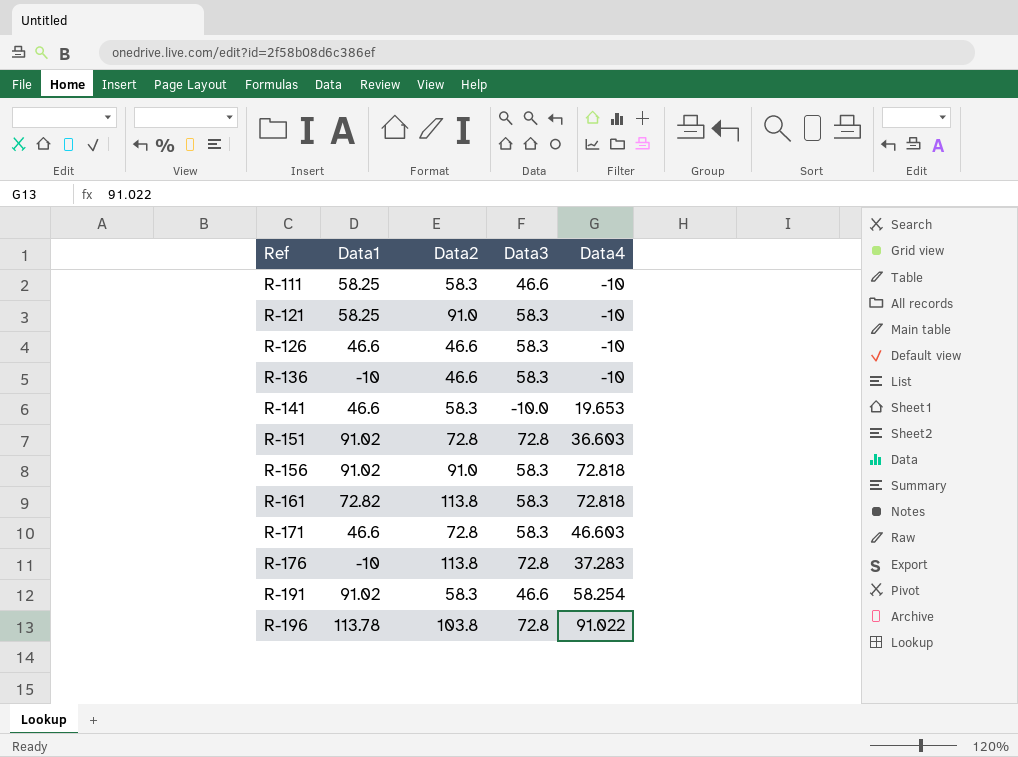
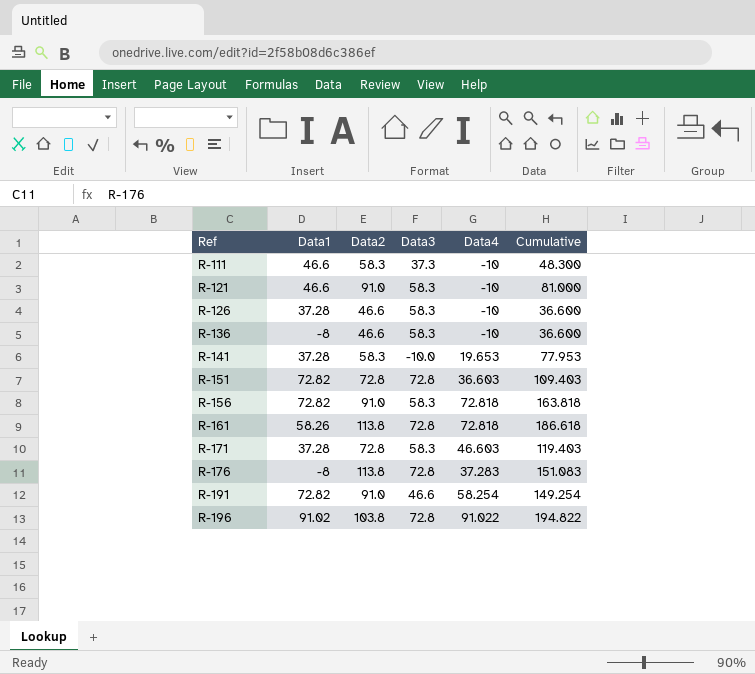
column Cumulative | formula: none -> [Data2] + [Data4]
R-111 | Data1: 58.25 -> 46.6
R-111 | Data3: 46.6 -> 37.3
R-121 | Data1: 58.25 -> 46.6
R-126 | Data1: 46.6 -> 37.28
R-136 | Data1: -10 -> -8
R-141 | Data1: 46.6 -> 37.28
R-151 | Data1: 91.02 -> 72.82
R-156 | Data1: 91.02 -> 72.82
R-161 | Data1: 72.82 -> 58.26
R-161 | Data3: 58.3 -> 72.8
R-171 | Data1: 46.6 -> 37.28
R-176 | Data1: -10 -> -8
R-191 | Data1: 91.02 -> 72.82
R-191 | Data2: 58.3 -> 91.0
R-196 | Data1: 113.78 -> 91.02

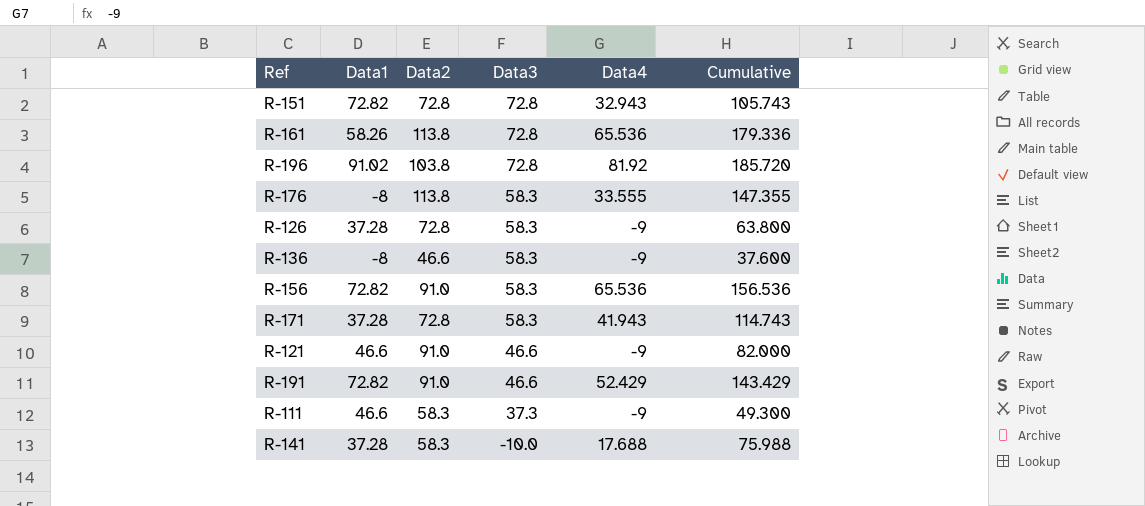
row order: Ref ascending -> Data3 descending
R-151 | Data4: 36.603 -> 32.943
R-151 | Cumulative: 109.403 -> 105.743
R-161 | Data4: 72.818 -> 65.536
R-161 | Cumulative: 186.618 -> 179.336
R-196 | Data4: 91.022 -> 81.92
R-196 | Cumulative: 194.822 -> 185.720
R-176 | Data3: 72.8 -> 58.3
R-176 | Data4: 37.283 -> 33.555
R-176 | Cumulative: 151.083 -> 147.355
R-126 | Data2: 46.6 -> 72.8
R-126 | Data4: -10 -> -9
R-126 | Cumulative: 36.600 -> 63.800
R-136 | Data4: -10 -> -9
R-136 | Cumulative: 36.600 -> 37.600
R-156 | Data4: 72.818 -> 65.536
R-156 | Cumulative: 163.818 -> 156.536
R-171 | Data4: 46.603 -> 41.943
R-171 | Cumulative: 119.403 -> 114.743
R-121 | Data3: 58.3 -> 46.6
R-121 | Data4: -10 -> -9
R-121 | Cumulative: 81.000 -> 82.000
R-191 | Data4: 58.254 -> 52.429
R-191 | Cumulative: 149.254 -> 143.429
R-111 | Data4: -10 -> -9
R-111 | Cumulative: 48.300 -> 49.300
R-141 | Data4: 19.653 -> 17.688
R-141 | Cumulative: 77.953 -> 75.988

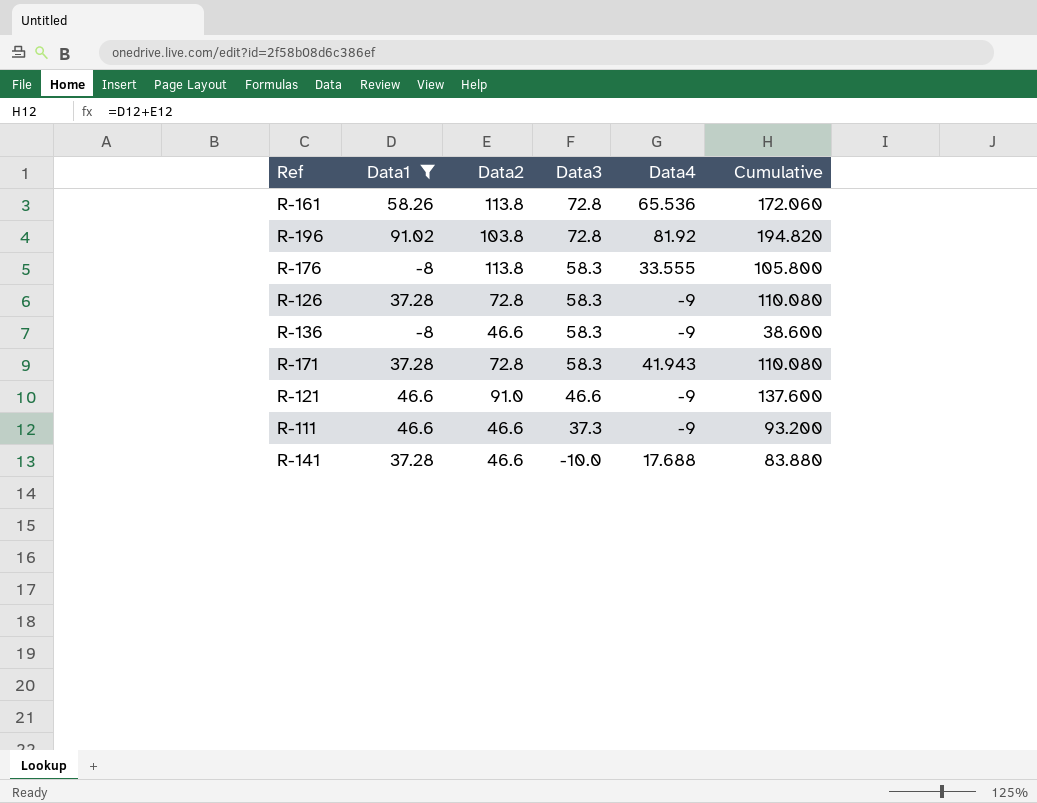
filter: none -> Data1 != 72.82
column Cumulative | formula: [Data2] + [Data4] -> [Data1] + [Data2]
R-111 | Data2: 58.3 -> 46.6
R-141 | Data2: 58.3 -> 46.6

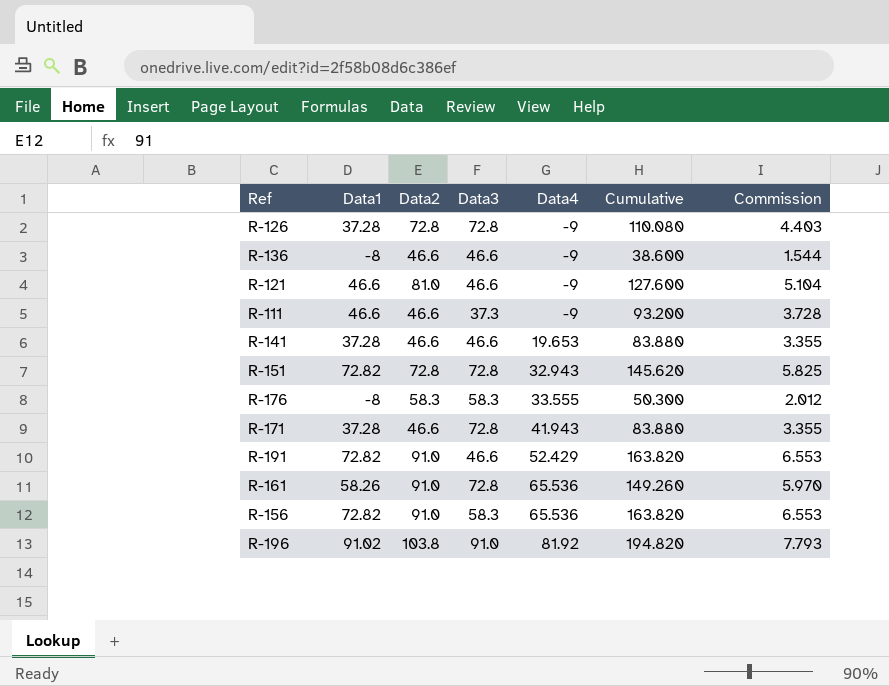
filter: Data1 != 72.82 -> none
row order: Data3 descending -> Data4 ascending
column Commission | formula: none -> [Cumulative] * 0.04
R-126 | Data3: 58.3 -> 72.8
R-136 | Data3: 58.3 -> 46.6
R-121 | Data2: 91.0 -> 81.0
R-121 | Cumulative: 137.600 -> 127.600
R-141 | Data3: -10.0 -> 46.6
R-141 | Data4: 17.688 -> 19.653
R-176 | Data2: 113.8 -> 58.3
R-176 | Cumulative: 105.800 -> 50.300
R-171 | Data2: 72.8 -> 46.6
R-171 | Data3: 58.3 -> 72.8
R-171 | Cumulative: 110.080 -> 83.880
R-161 | Data2: 113.8 -> 91.0
R-161 | Cumulative: 172.060 -> 149.260
R-196 | Data3: 72.8 -> 91.0

